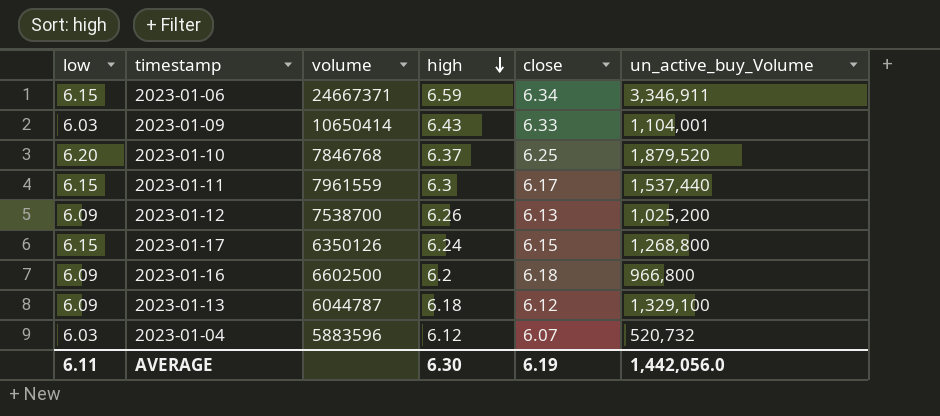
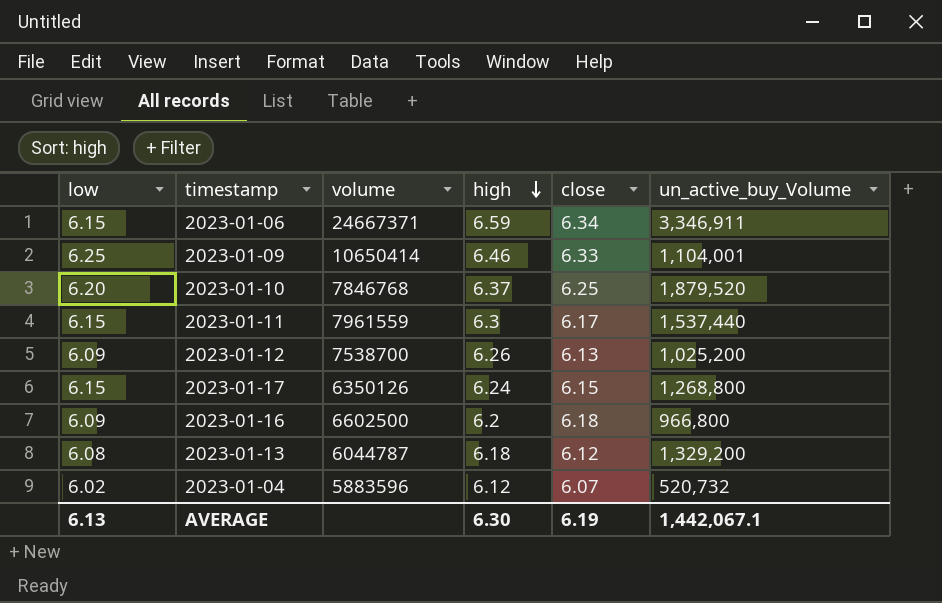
2023-01-09 | low: 6.03 -> 6.25
2023-01-09 | high: 6.43 -> 6.46
2023-01-13 | low: 6.09 -> 6.08
2023-01-13 | un_active_buy_Volume: 1,329,100 -> 1,329,200
2023-01-04 | low: 6.03 -> 6.02
AVERAGE | low: 6.11 -> 6.13
AVERAGE | un_active_buy_Volume: 1,442,056.0 -> 1,442,067.1

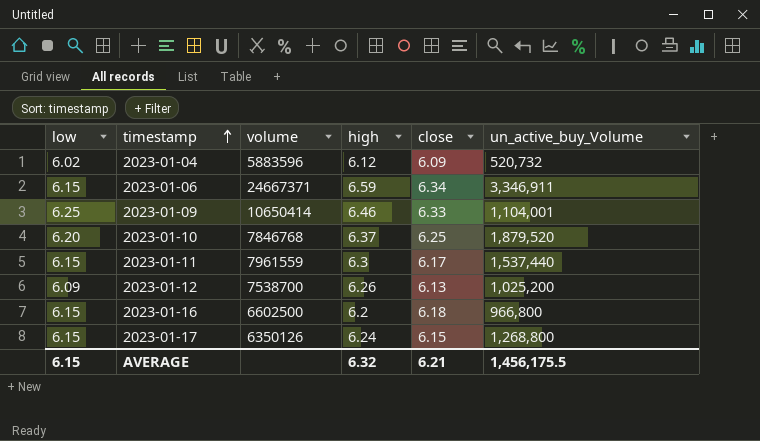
row order: high descending -> timestamp ascending
row 2023-01-13: 6.08 | 6044787 | 6.18 | 6.12 | 1,329,200 -> none
2023-01-04 | close: 6.07 -> 6.09
2023-01-16 | low: 6.09 -> 6.15
AVERAGE | low: 6.13 -> 6.15
AVERAGE | high: 6.30 -> 6.32
AVERAGE | close: 6.19 -> 6.21
AVERAGE | un_active_buy_Volume: 1,442,067.1 -> 1,456,175.5

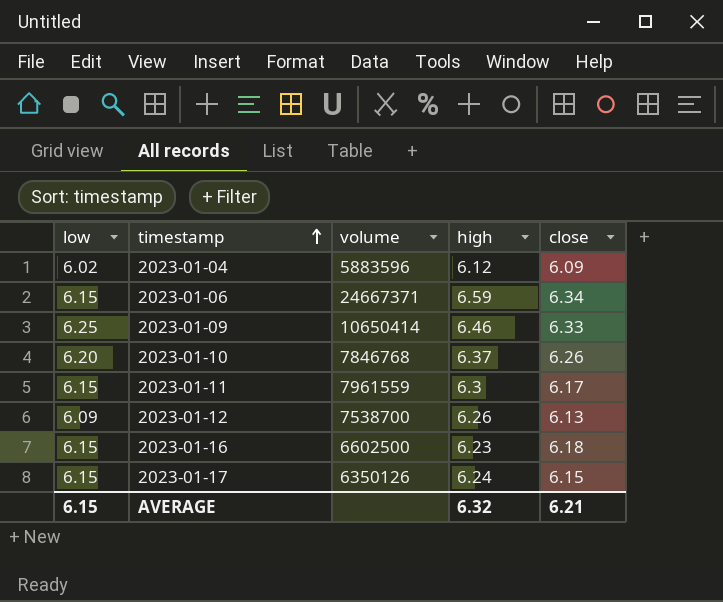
column un_active_buy_Volume | position: 6 -> none
2023-01-10 | close: 6.25 -> 6.26
2023-01-16 | high: 6.2 -> 6.23

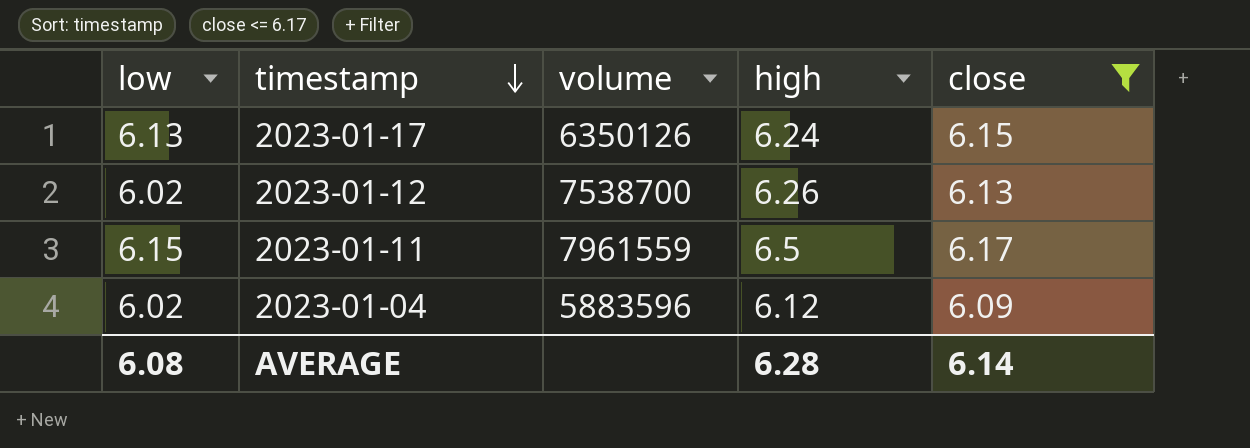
filter: none -> close <= 6.17
row order: timestamp ascending -> timestamp descending
2023-01-17 | low: 6.15 -> 6.13
2023-01-12 | low: 6.09 -> 6.02
2023-01-11 | high: 6.3 -> 6.5
AVERAGE | low: 6.15 -> 6.08
AVERAGE | high: 6.32 -> 6.28
AVERAGE | close: 6.21 -> 6.14

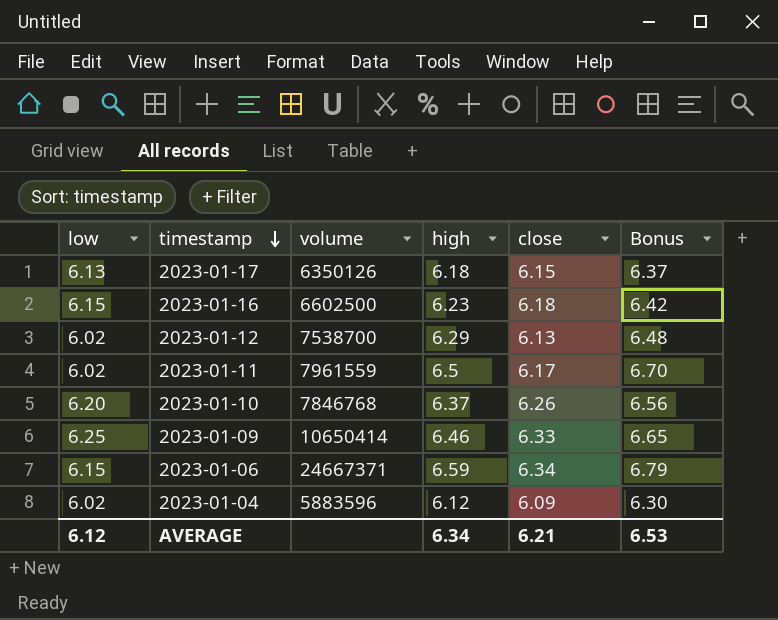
filter: close <= 6.17 -> none
column Bonus | formula: none -> [high] * 1.03
2023-01-17 | high: 6.24 -> 6.18
2023-01-12 | high: 6.26 -> 6.29
2023-01-11 | low: 6.15 -> 6.02
AVERAGE | low: 6.08 -> 6.12
AVERAGE | high: 6.28 -> 6.34
AVERAGE | close: 6.14 -> 6.21

